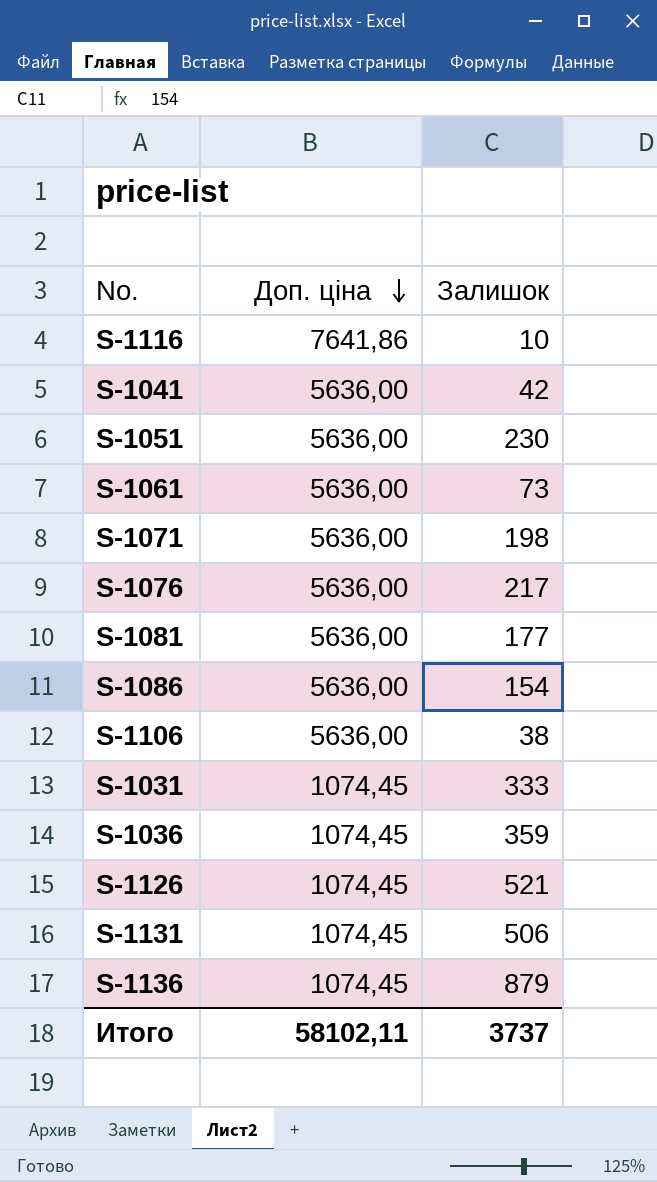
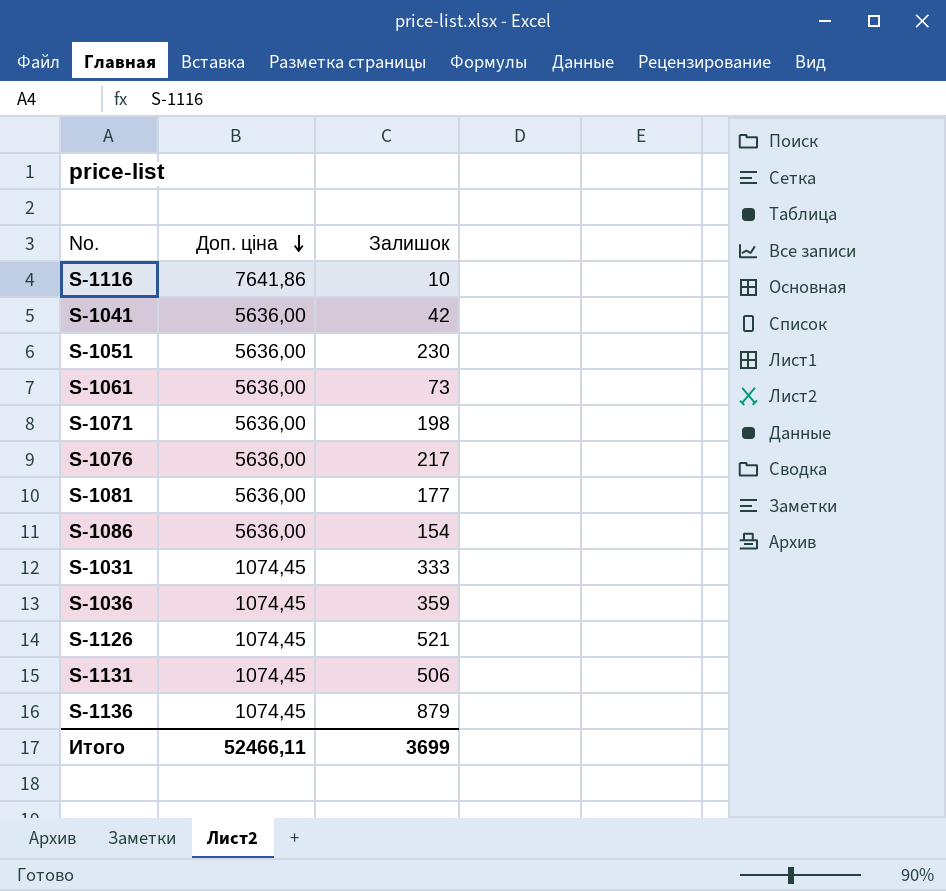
row S-1106: 5636,00 | 38 -> none
Итого | Доп. ціна: 58102,11 -> 52466,11
Итого | Залишок: 3737 -> 3699

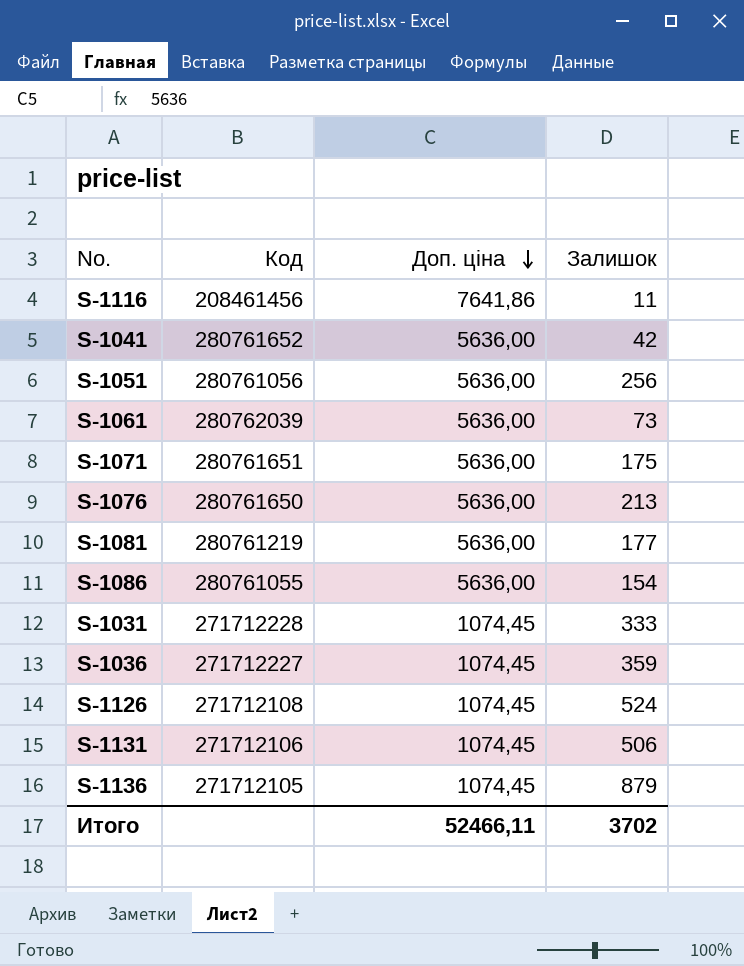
column Код | position: none -> 2
S-1116 | Залишок: 10 -> 11
S-1051 | Залишок: 230 -> 256
S-1071 | Залишок: 198 -> 175
S-1076 | Залишок: 217 -> 213
S-1126 | Залишок: 521 -> 524
Итого | Залишок: 3699 -> 3702

